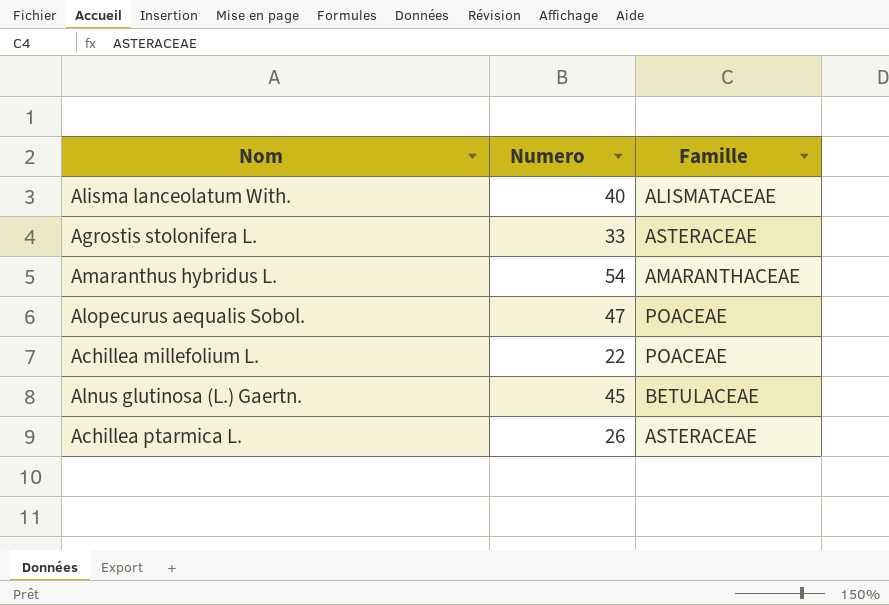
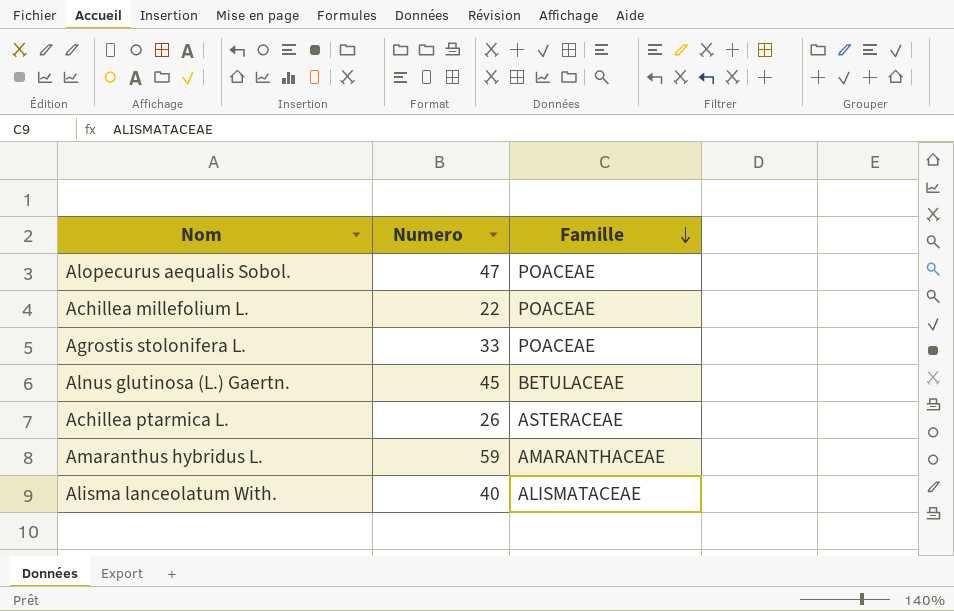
row order: none -> Famille descending
Agrostis stolonifera L. | Famille: ASTERACEAE -> POACEAE
Amaranthus hybridus L. | Numero: 54 -> 59

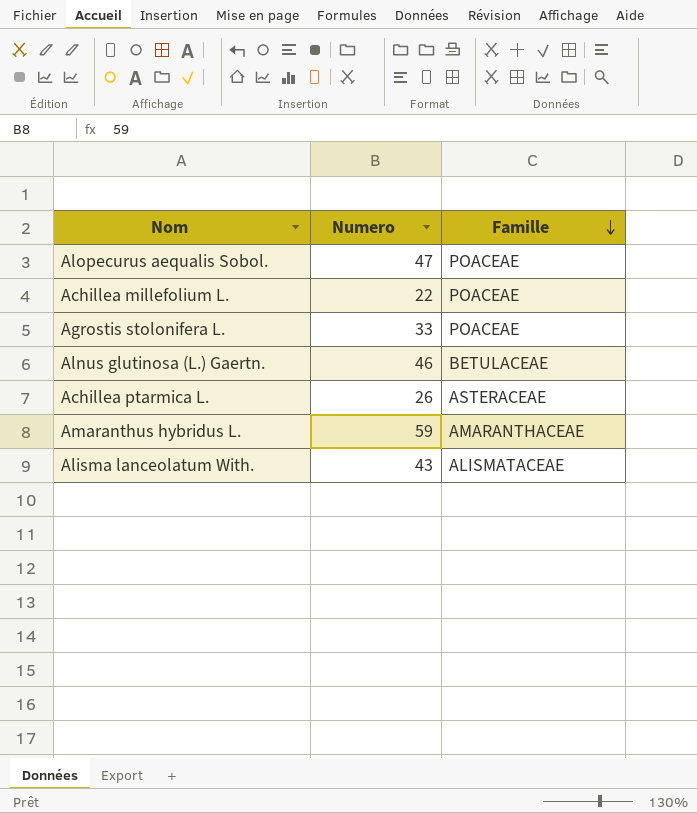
Alnus glutinosa (L.) Gaertn. | Numero: 45 -> 46
Alisma lanceolatum With. | Numero: 40 -> 43

